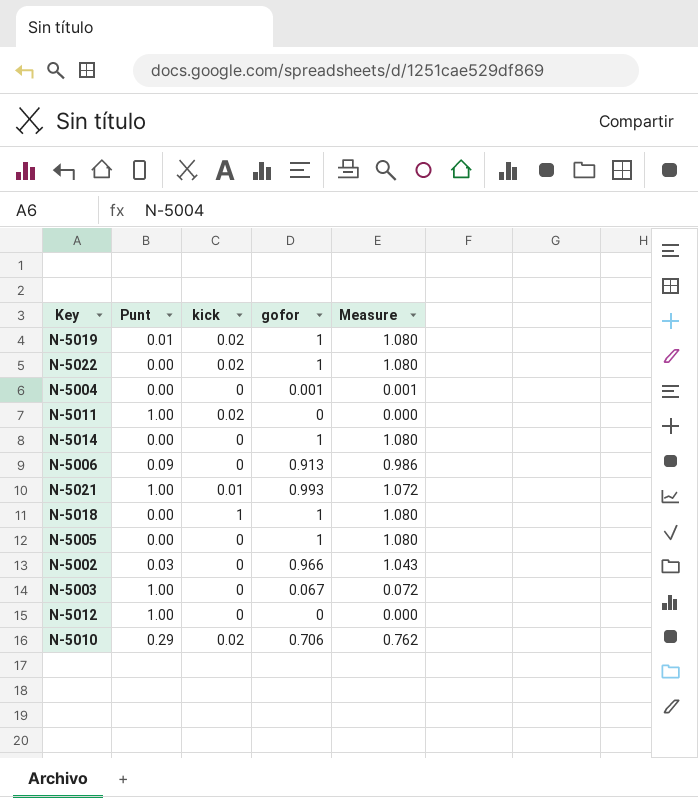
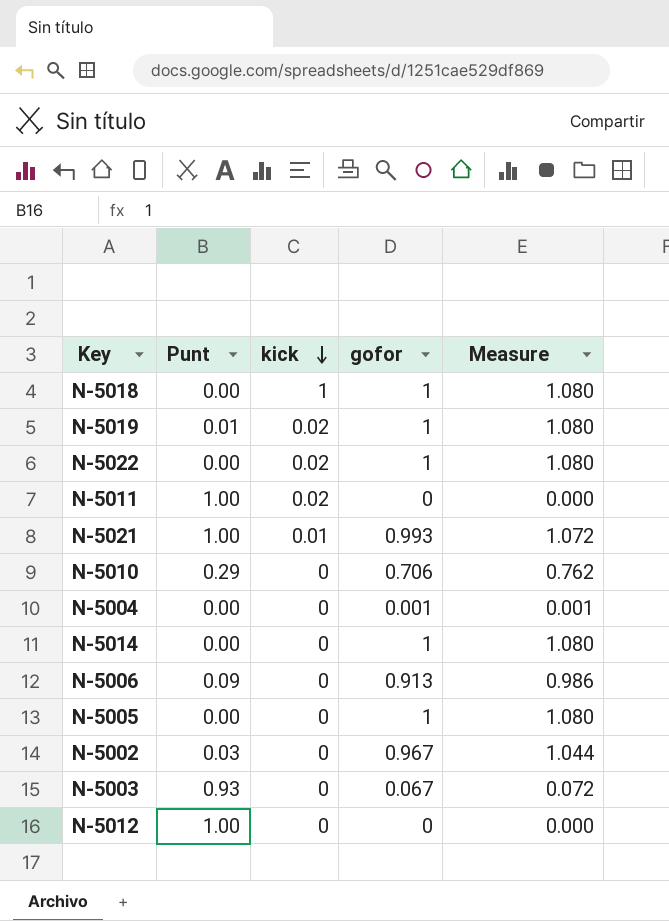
row order: none -> kick descending
N-5010 | kick: 0.02 -> 0
N-5002 | gofor: 0.966 -> 0.967
N-5002 | Measure: 1.043 -> 1.044
N-5003 | Punt: 1.00 -> 0.93

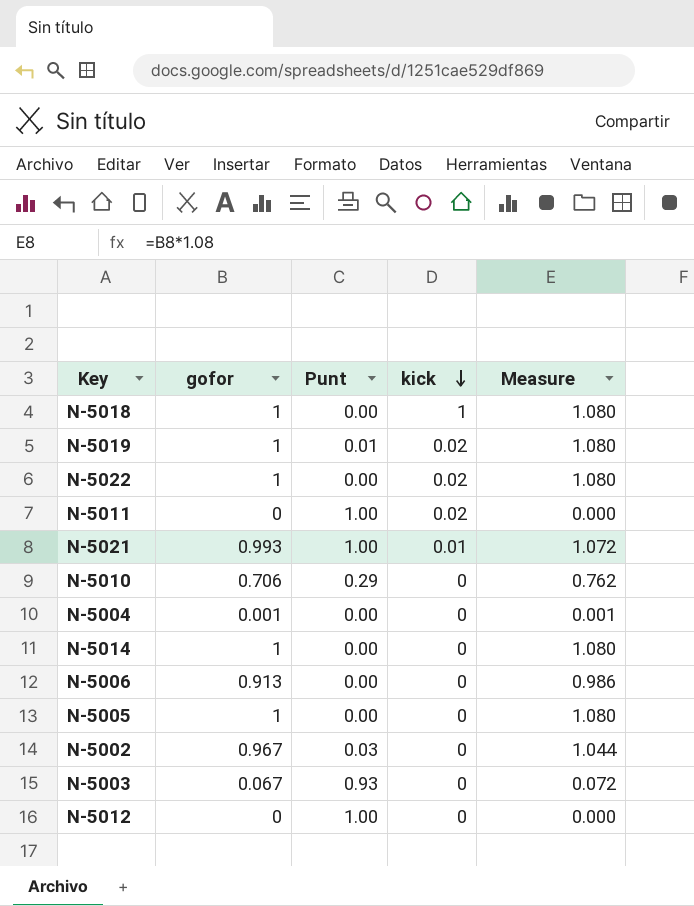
column gofor | position: 4 -> 2
N-5006 | Punt: 0.09 -> 0.00

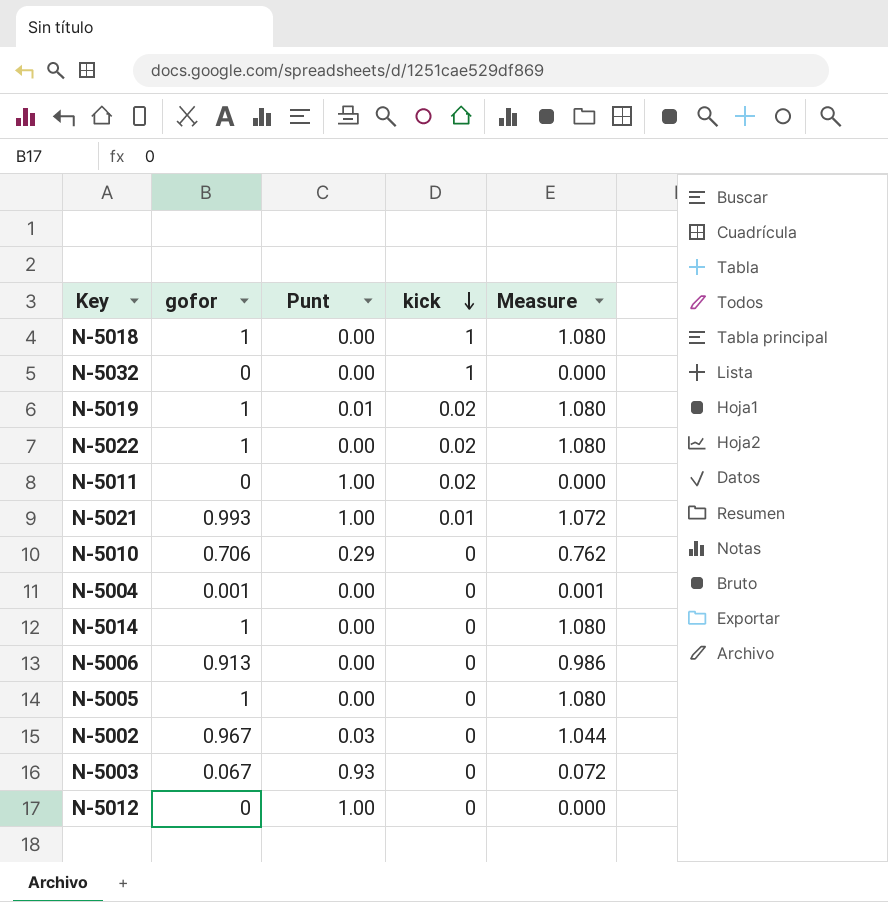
row N-5032: none -> 0 | 0.00 | 1 | 0.000

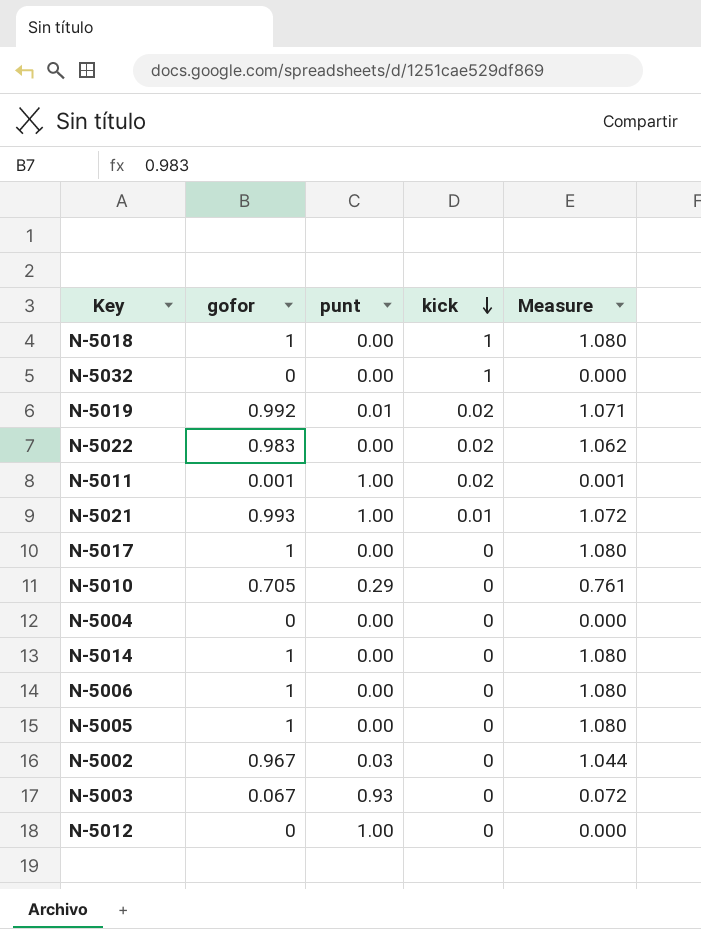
column name: Punt -> punt
N-5019 | gofor: 1 -> 0.992
N-5019 | Measure: 1.080 -> 1.071
N-5022 | gofor: 1 -> 0.983
N-5022 | Measure: 1.080 -> 1.062
N-5011 | gofor: 0 -> 0.001
N-5011 | Measure: 0.000 -> 0.001
row N-5017: none -> 1 | 0.00 | 0 | 1.080
N-5010 | gofor: 0.706 -> 0.705
N-5010 | Measure: 0.762 -> 0.761
N-5004 | gofor: 0.001 -> 0
N-5004 | Measure: 0.001 -> 0.000
N-5006 | gofor: 0.913 -> 1
N-5006 | Measure: 0.986 -> 1.080

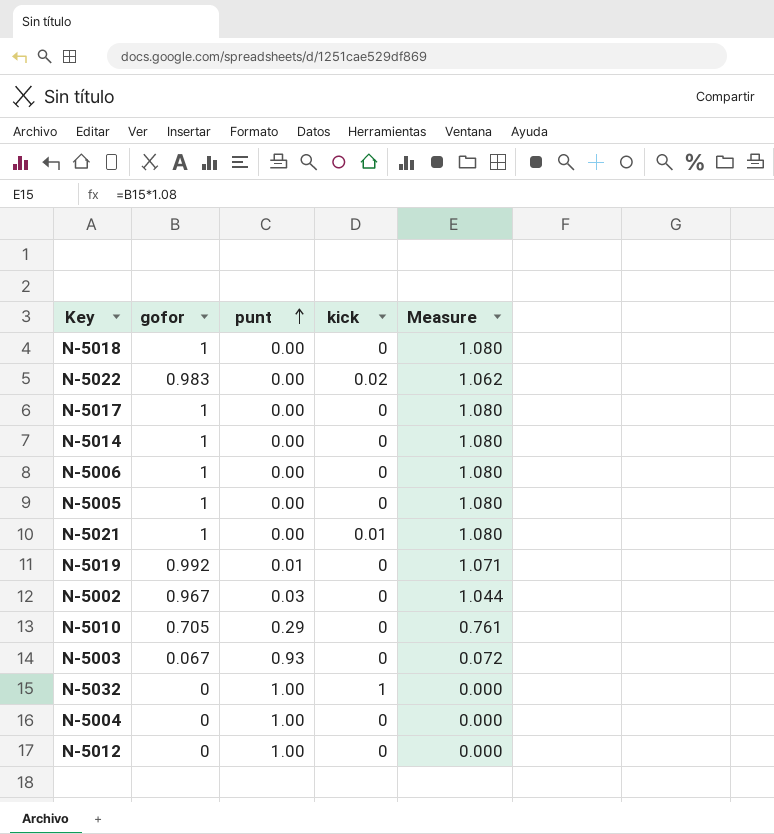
row order: kick descending -> punt ascending
row N-5011: 0.001 | 1.00 | 0.02 | 0.001 -> none
N-5018 | kick: 1 -> 0
N-5021 | gofor: 0.993 -> 1
N-5021 | punt: 1.00 -> 0.00
N-5021 | Measure: 1.072 -> 1.080
N-5019 | kick: 0.02 -> 0
N-5032 | punt: 0.00 -> 1.00
N-5004 | punt: 0.00 -> 1.00

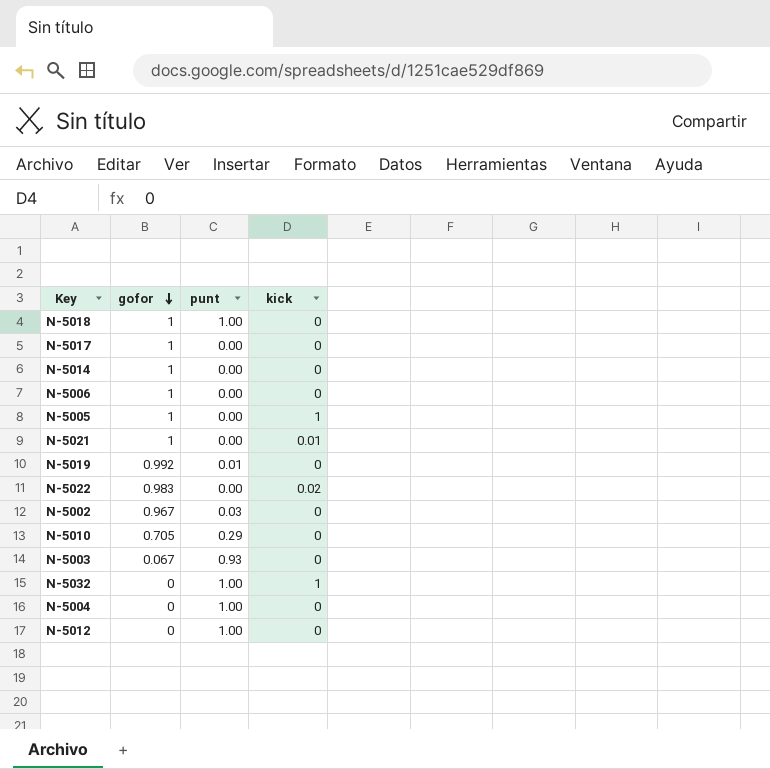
row order: punt ascending -> gofor descending
column Measure | formula: [gofor] * 1.08 -> none
N-5018 | punt: 0.00 -> 1.00
N-5005 | kick: 0 -> 1

